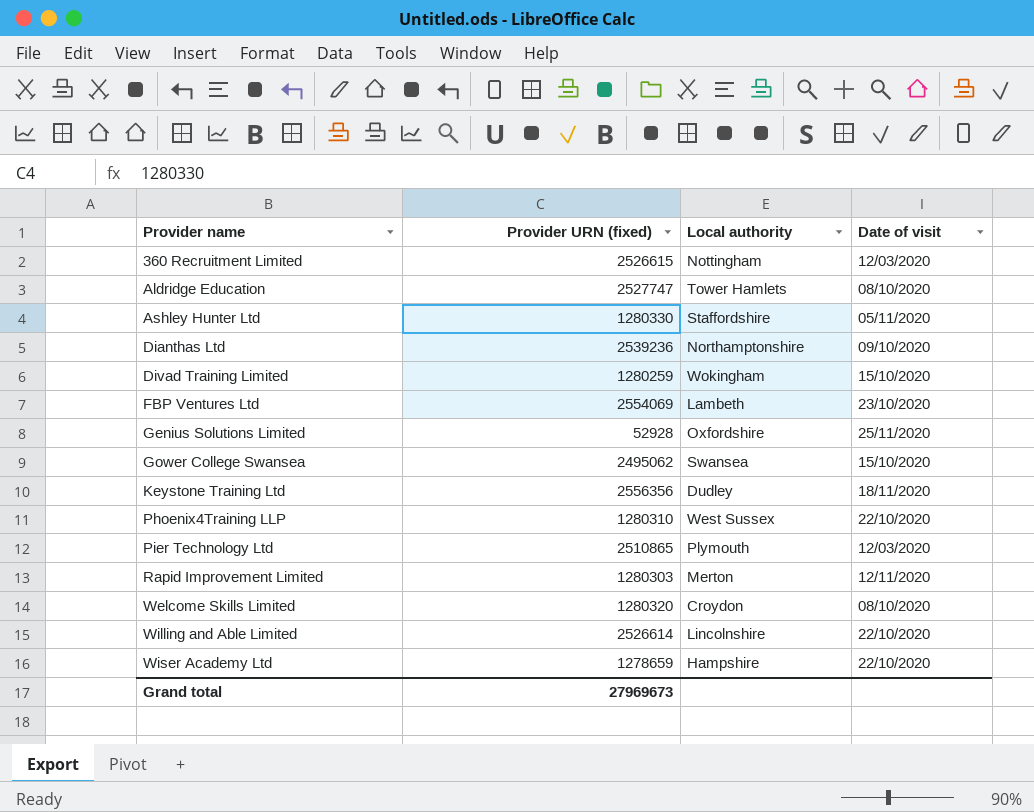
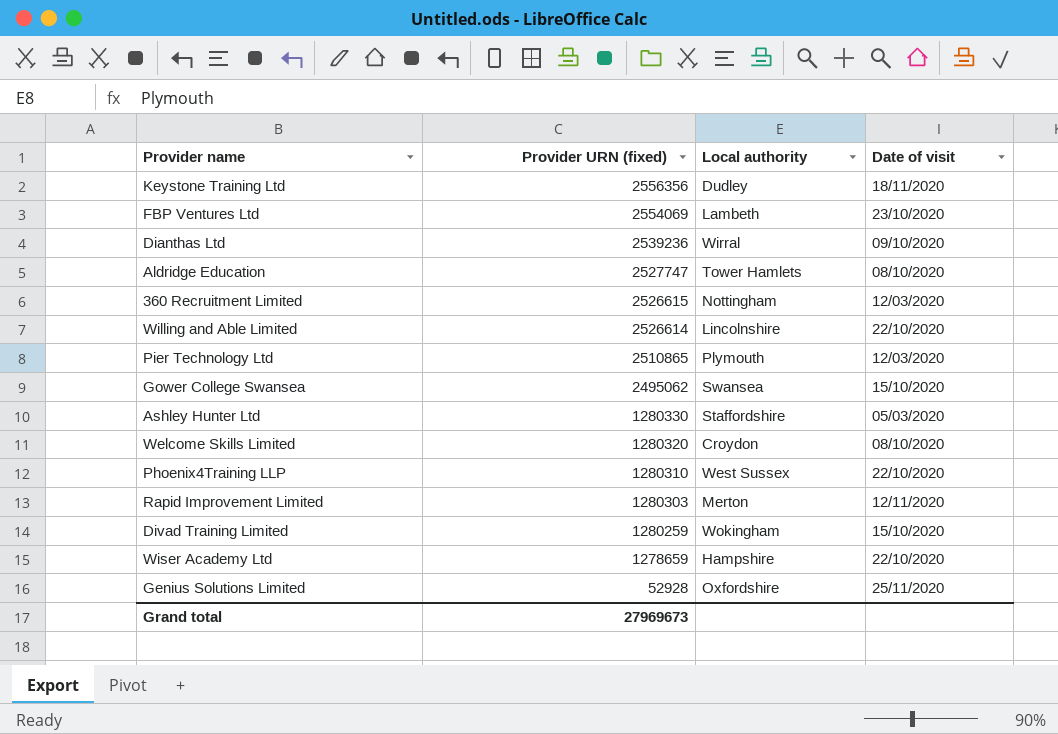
row order: Provider name ascending -> Provider URN (fixed) descending
Dianthas Ltd | Local authority: Northamptonshire -> Wirral
Ashley Hunter Ltd | Date of visit: 05/11/2020 -> 05/03/2020

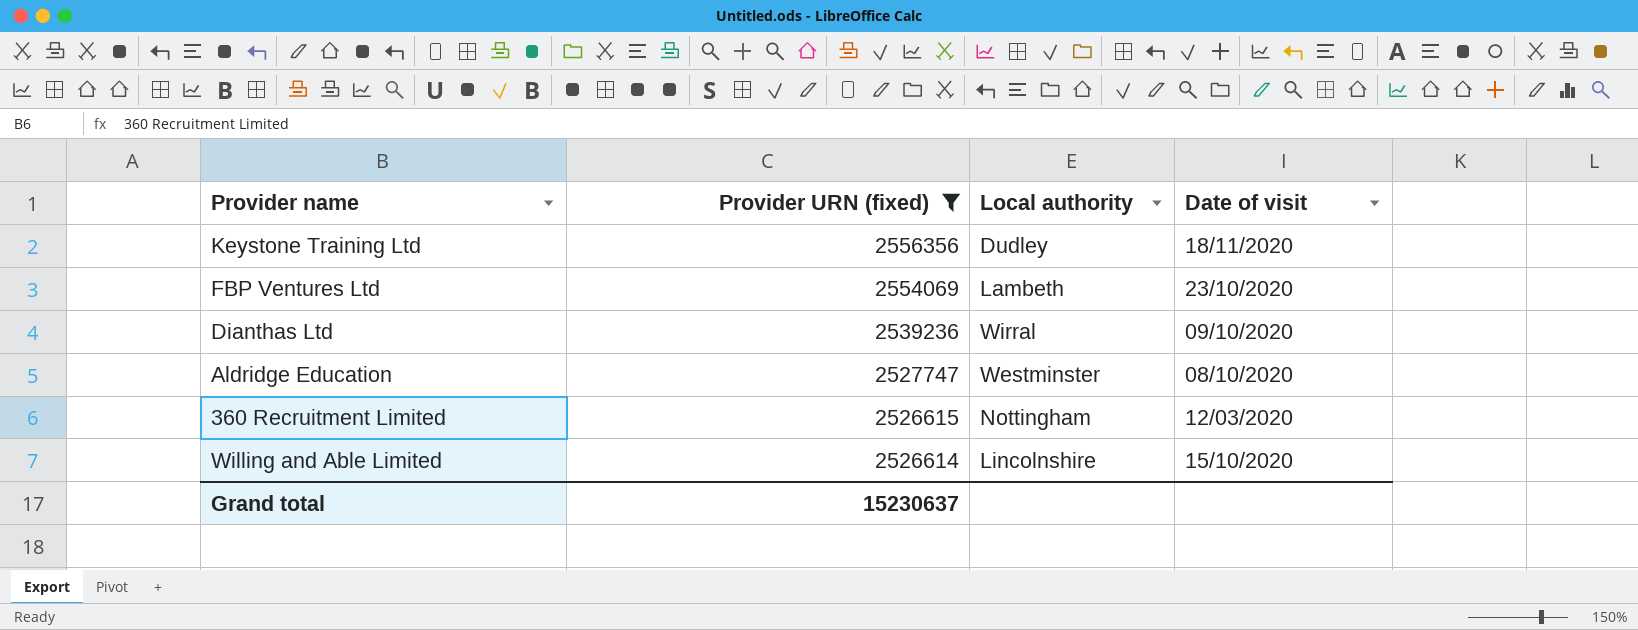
filter: none -> Provider URN (fixed) >= 2526614
Aldridge Education | Local authority: Tower Hamlets -> Westminster
Willing and Able Limited | Date of visit: 22/10/2020 -> 15/10/2020
Grand total | Provider URN (fixed): 27969673 -> 15230637

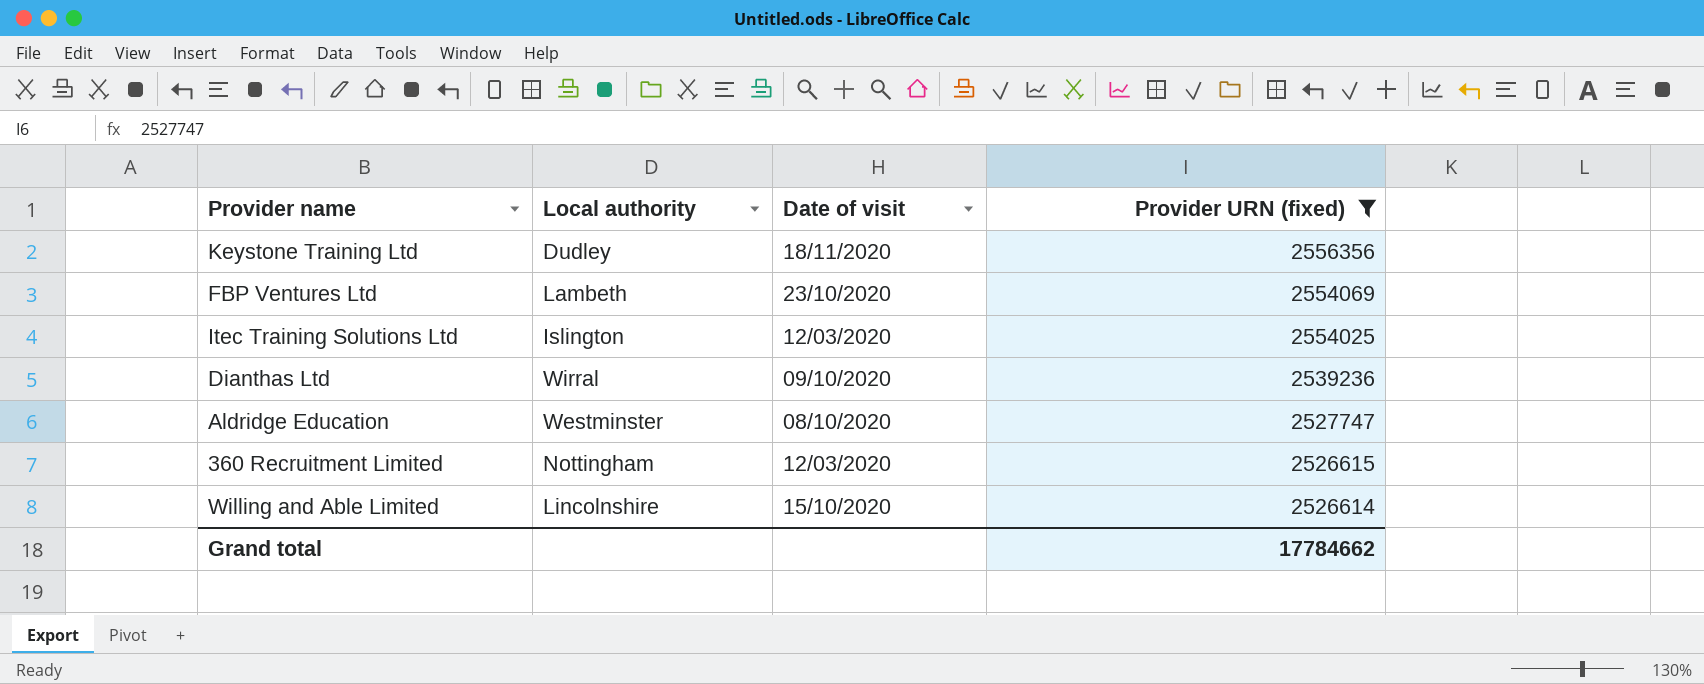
column Provider URN (fixed) | position: 2 -> 4
row Itec Training Solutions Ltd: none -> Islington | 12/03/2020 | 2554025
Grand total | Provider URN (fixed): 15230637 -> 17784662

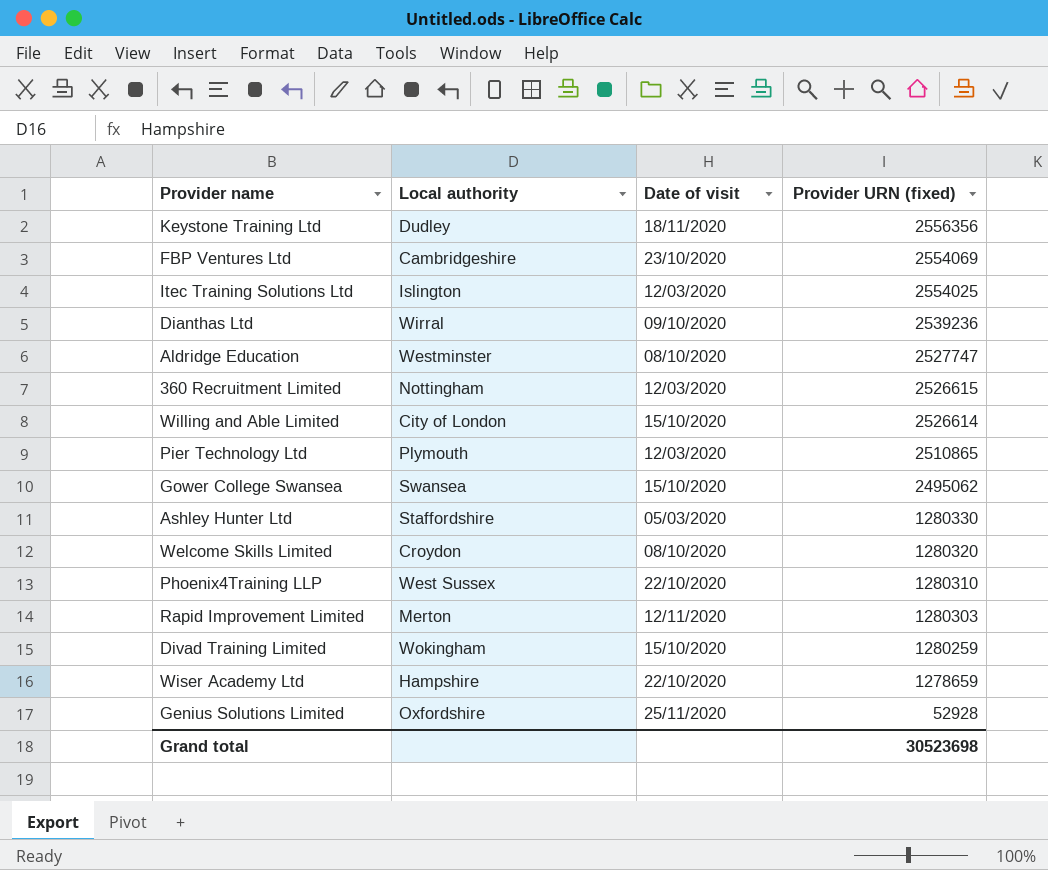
filter: Provider URN (fixed) >= 2526614 -> none
FBP Ventures Ltd | Local authority: Lambeth -> Cambridgeshire
Willing and Able Limited | Local authority: Lincolnshire -> City of London
Grand total | Provider URN (fixed): 17784662 -> 30523698

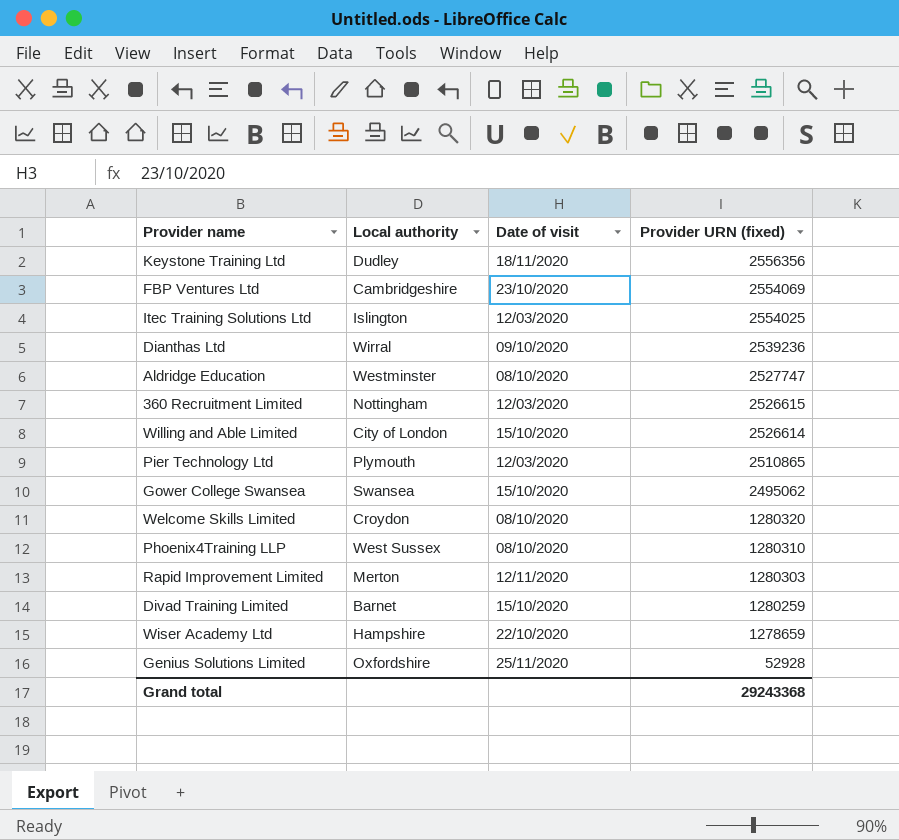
row Ashley Hunter Ltd: Staffordshire | 05/03/2020 | 1280330 -> none
Phoenix4Training LLP | Date of visit: 22/10/2020 -> 08/10/2020
Divad Training Limited | Local authority: Wokingham -> Barnet
Grand total | Provider URN (fixed): 30523698 -> 29243368

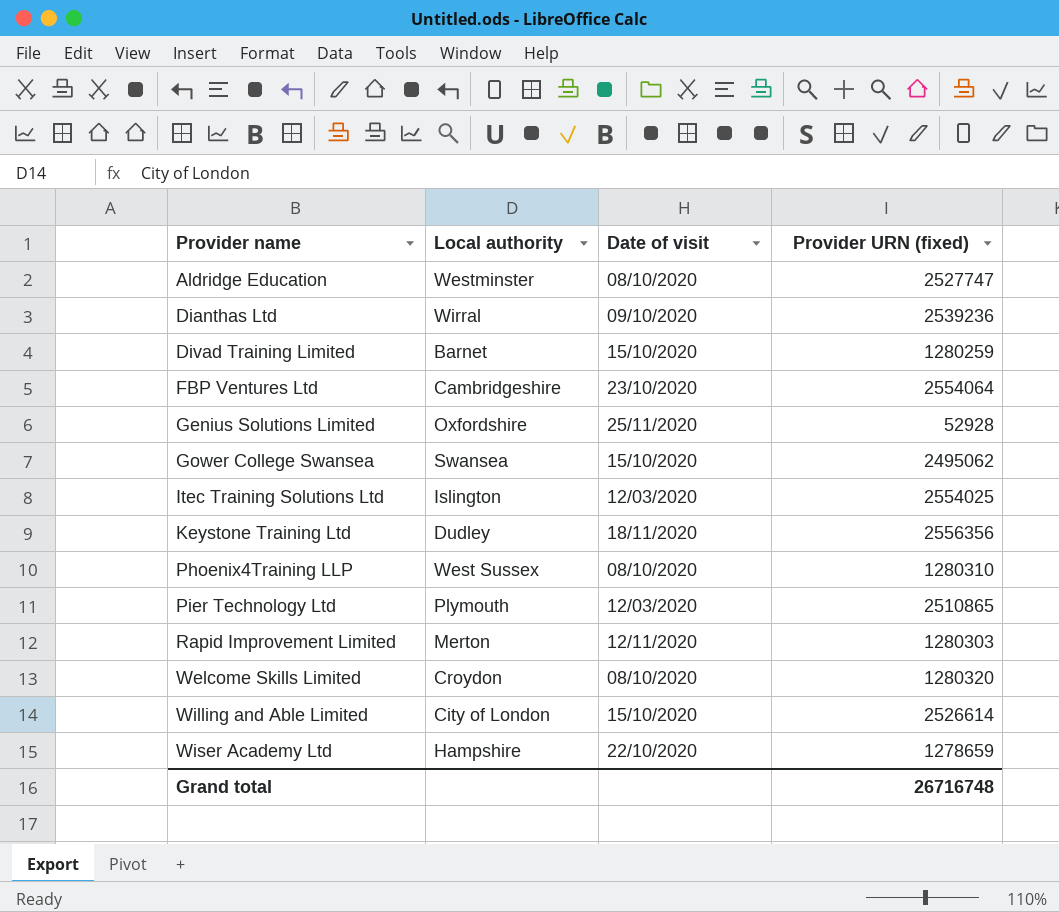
row order: Provider URN (fixed) descending -> Provider name ascending
row 360 Recruitment Limited: Nottingham | 12/03/2020 | 2526615 -> none
FBP Ventures Ltd | Provider URN (fixed): 2554069 -> 2554064
Grand total | Provider URN (fixed): 29243368 -> 26716748

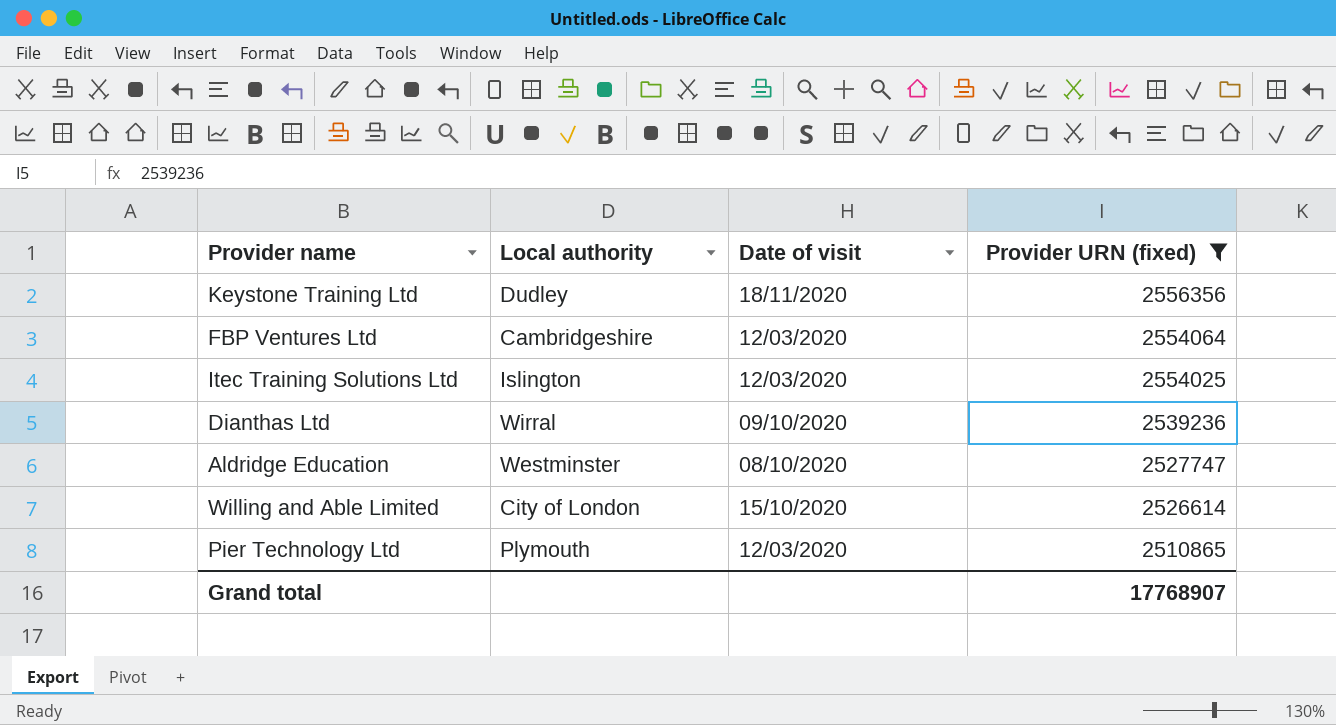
filter: none -> Provider URN (fixed) >= 2510865
row order: Provider name ascending -> Provider URN (fixed) descending
FBP Ventures Ltd | Date of visit: 23/10/2020 -> 12/03/2020
Grand total | Provider URN (fixed): 26716748 -> 17768907

